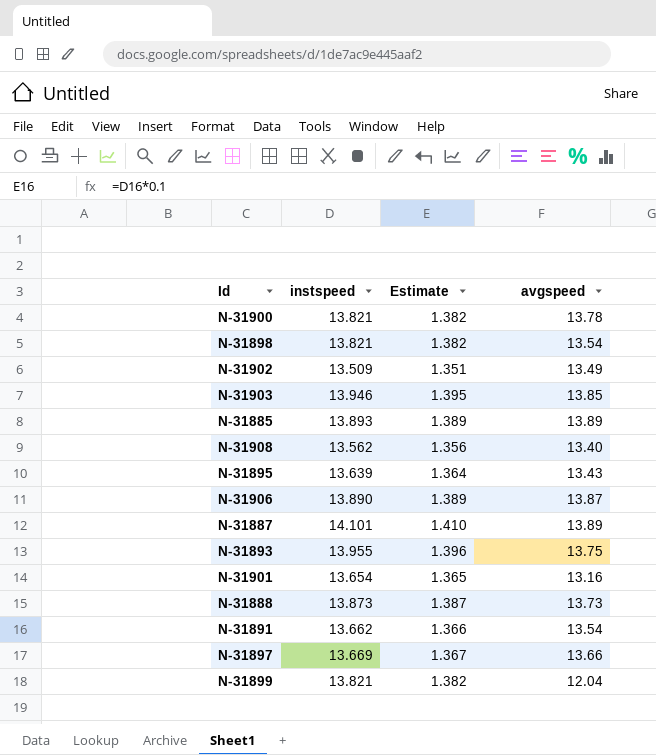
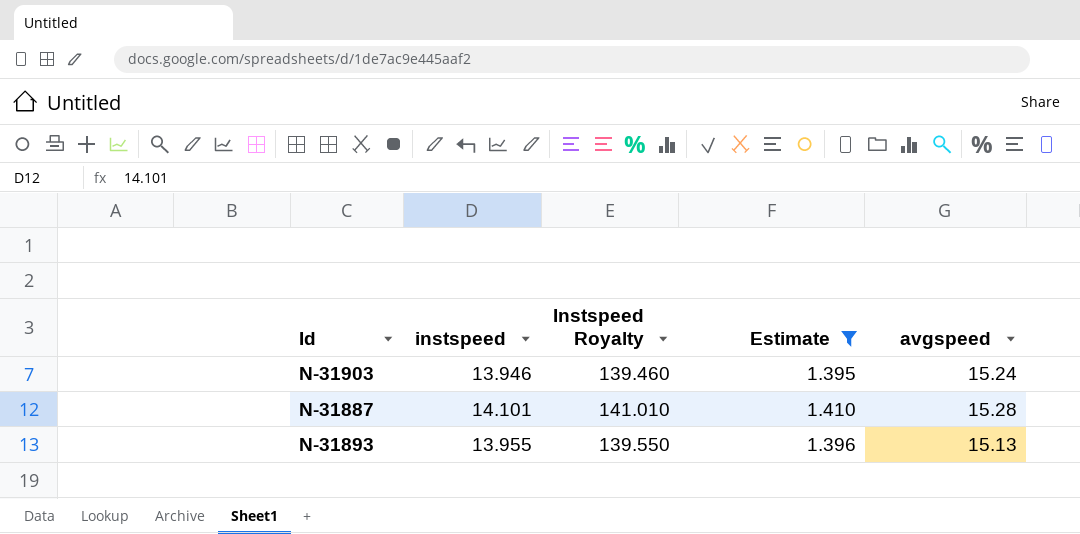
filter: none -> Estimate >= 1.395
column Instspeed Royalty | formula: none -> [instspeed] * 10
N-31903 | avgspeed: 13.85 -> 15.24
N-31887 | avgspeed: 13.89 -> 15.28
N-31893 | avgspeed: 13.75 -> 15.13

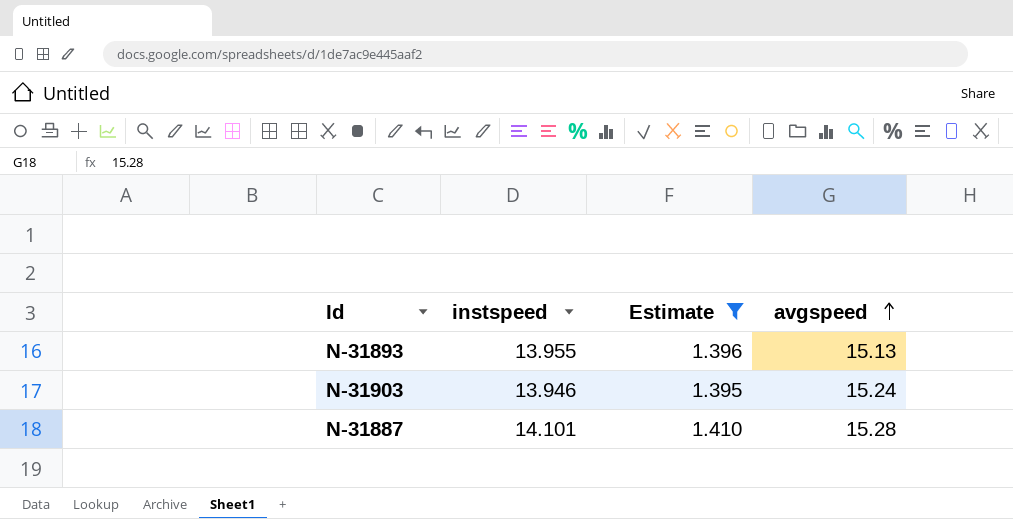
row order: none -> avgspeed ascending
column Instspeed Royalty | formula: [instspeed] * 10 -> none

